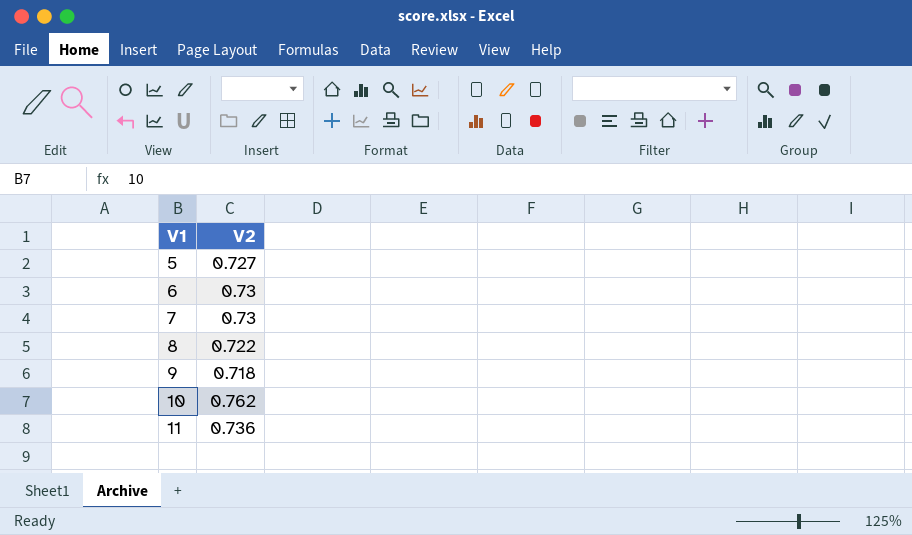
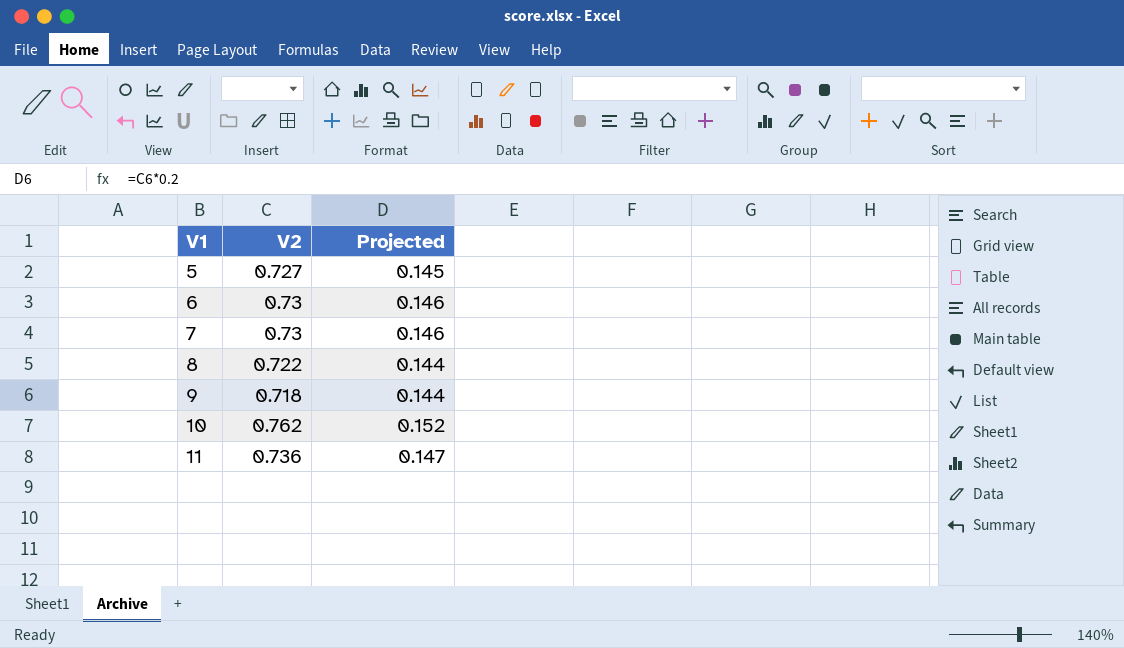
column Projected | formula: none -> [V2] * 0.2

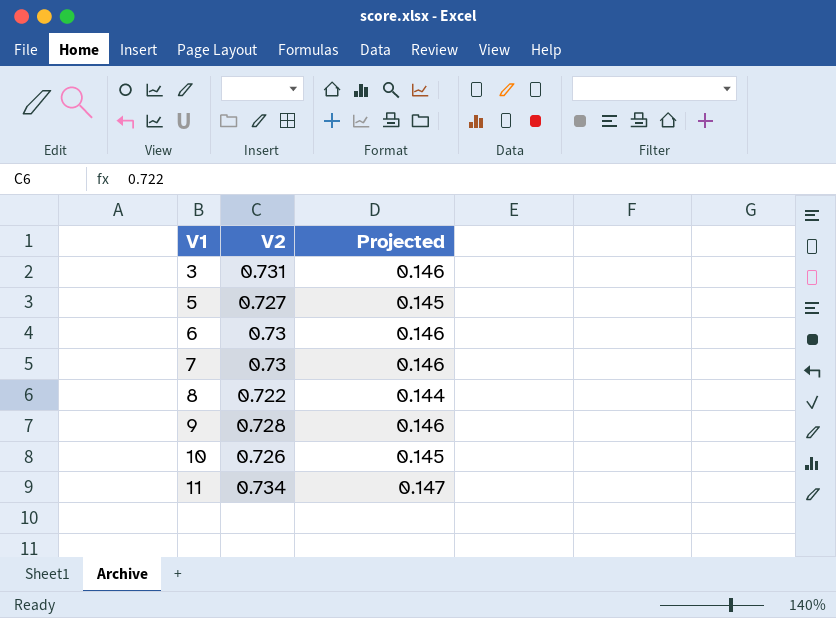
row 3: none -> 0.731 | 0.146
9 | V2: 0.718 -> 0.728
9 | Projected: 0.144 -> 0.146
10 | V2: 0.762 -> 0.726
10 | Projected: 0.152 -> 0.145
11 | V2: 0.736 -> 0.734

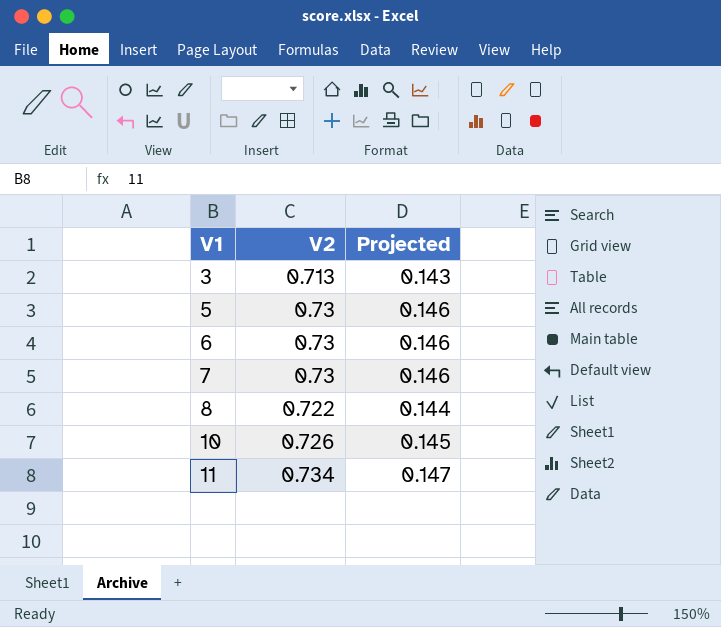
row 9: 0.728 | 0.146 -> none
3 | V2: 0.731 -> 0.713
3 | Projected: 0.146 -> 0.143
5 | V2: 0.727 -> 0.73
5 | Projected: 0.145 -> 0.146

